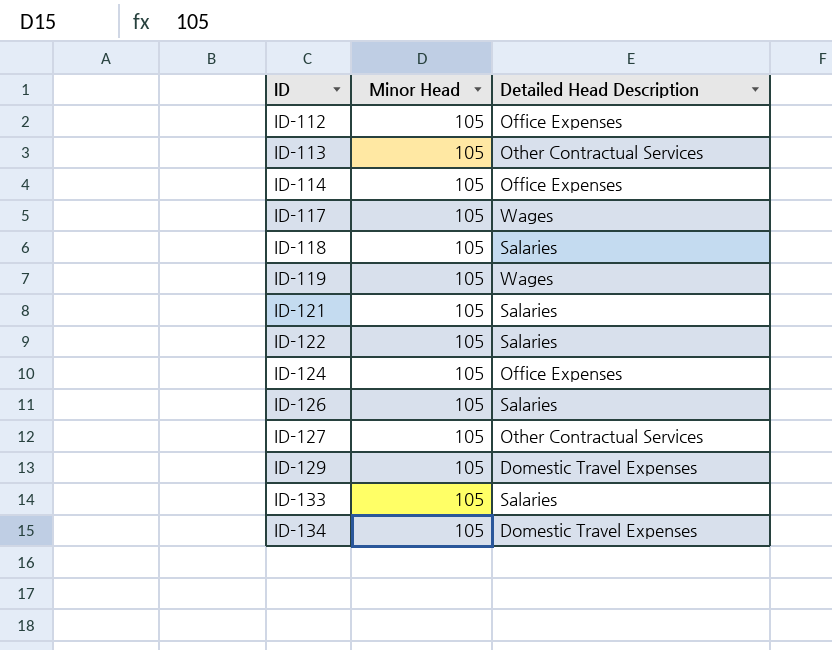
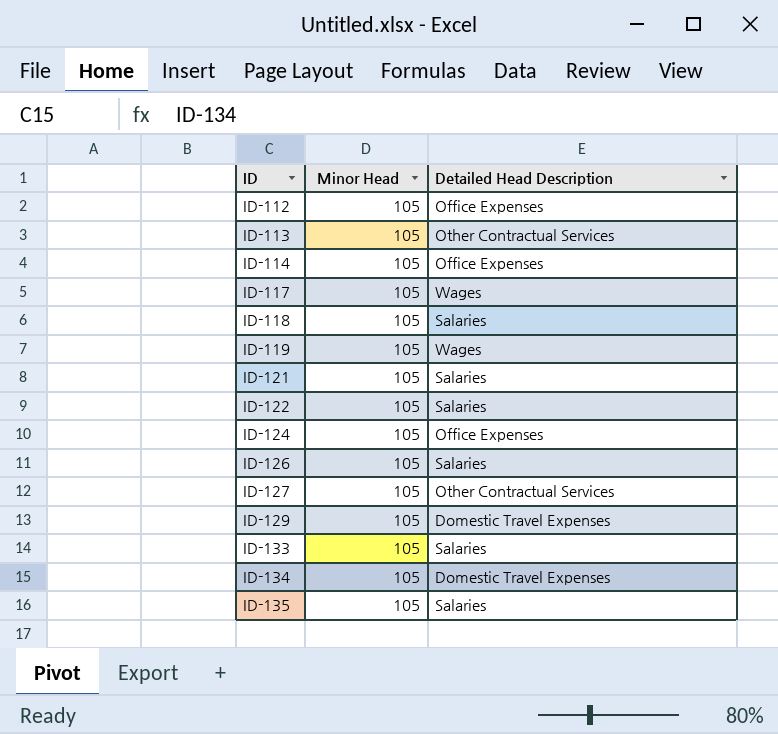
row ID-135: none -> 105 | Salaries

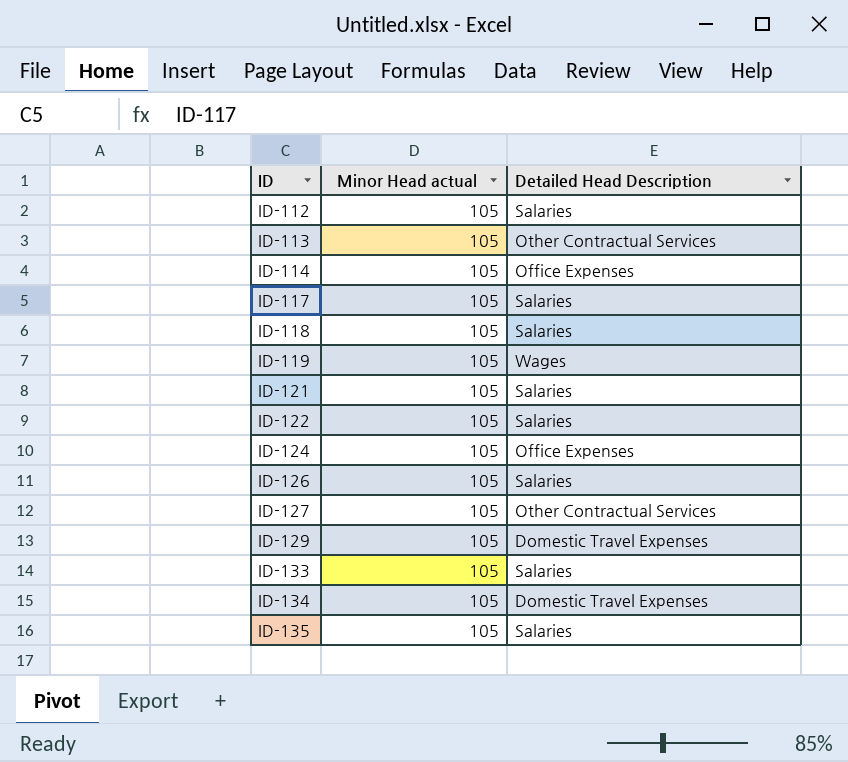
column name: Minor Head -> Minor Head actual
ID-112 | Detailed Head Description: Office Expenses -> Salaries
ID-117 | Detailed Head Description: Wages -> Salaries

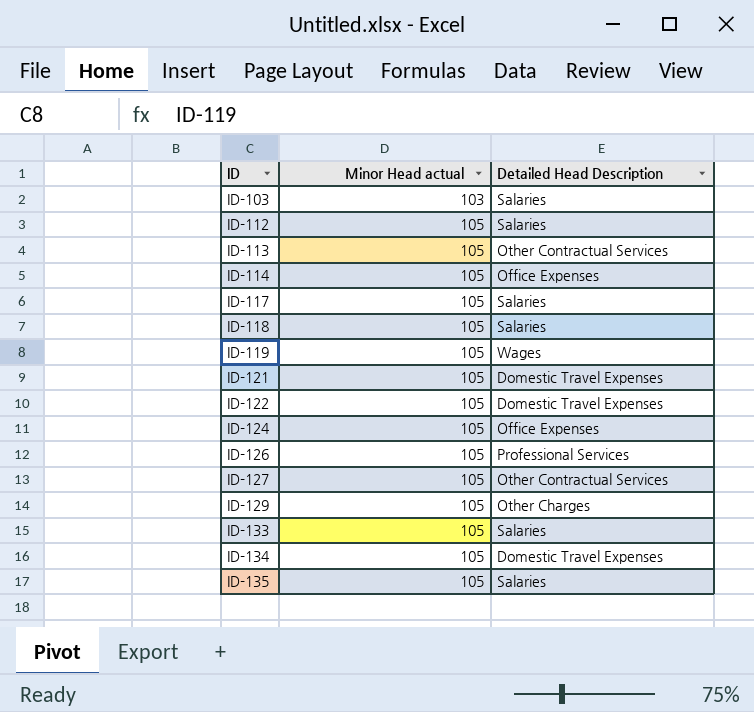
row ID-103: none -> 103 | Salaries
ID-121 | Detailed Head Description: Salaries -> Domestic Travel Expenses
ID-122 | Detailed Head Description: Salaries -> Domestic Travel Expenses
ID-126 | Detailed Head Description: Salaries -> Professional Services
ID-129 | Detailed Head Description: Domestic Travel Expenses -> Other Charges

